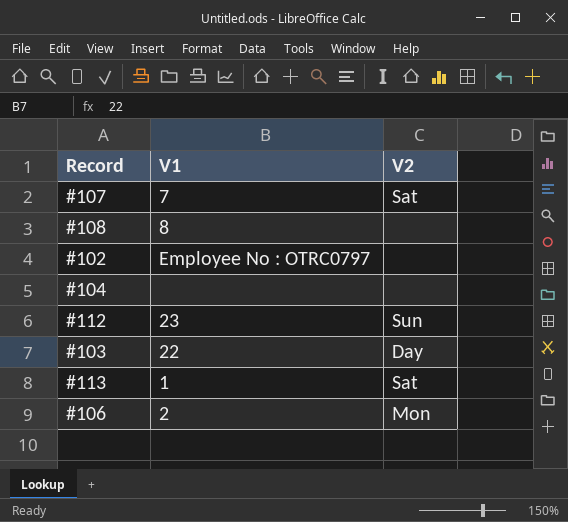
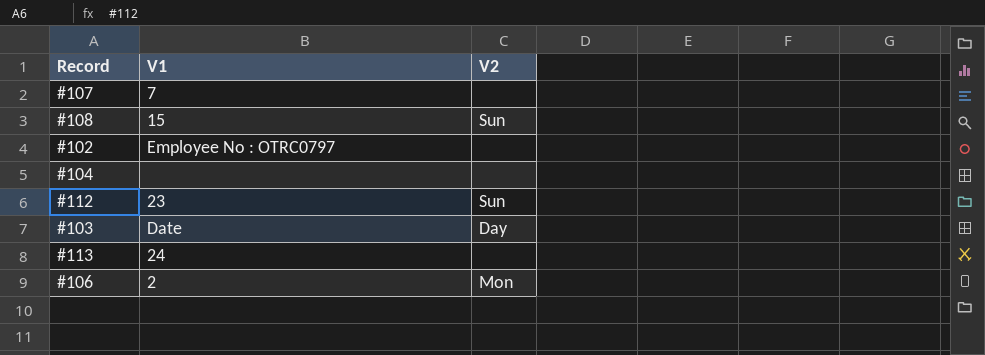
#107 | V2: Sat -> none
#108 | V1: 8 -> 15
#108 | V2: none -> Sun
#103 | V1: 22 -> Date
#113 | V1: 1 -> 24
#113 | V2: Sat -> none

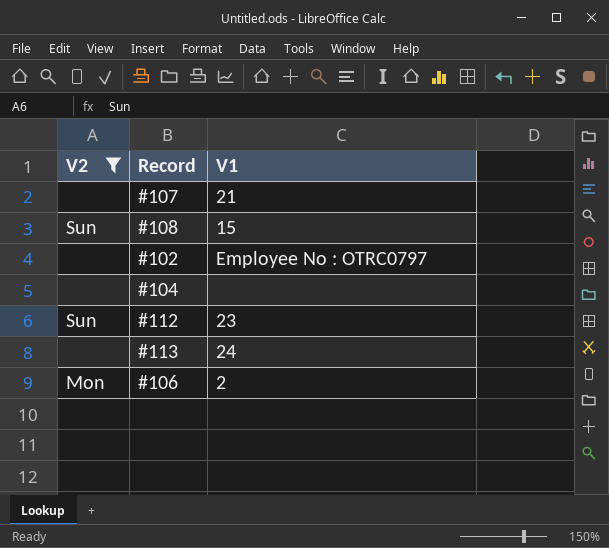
filter: none -> V2 != Day
column V2 | position: 3 -> 1
#107 | V1: 7 -> 21

